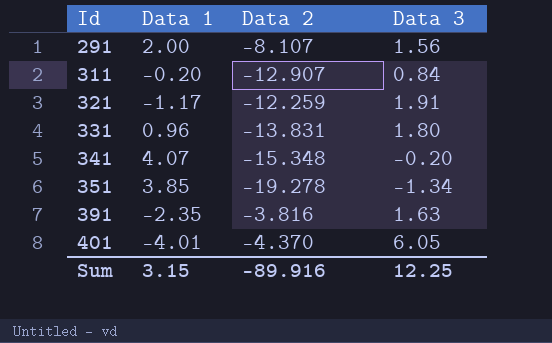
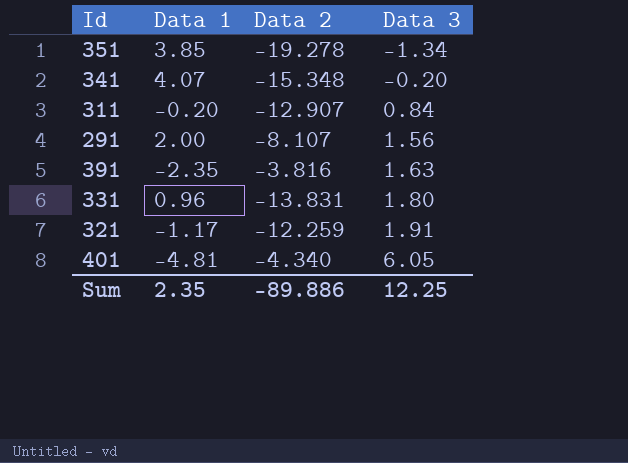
row order: Id ascending -> Data 3 ascending
401 | Data 1: -4.01 -> -4.81
401 | Data 2: -4.370 -> -4.340
Sum | Data 1: 3.15 -> 2.35
Sum | Data 2: -89.916 -> -89.886

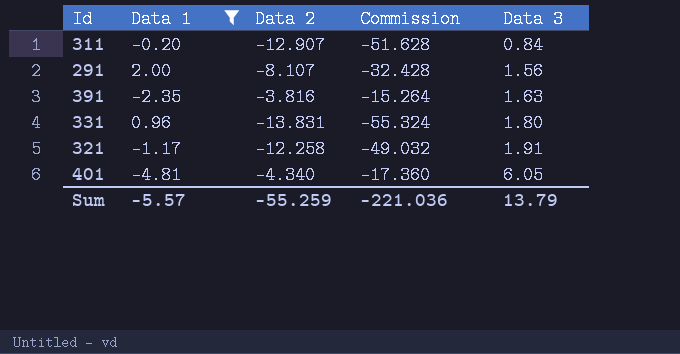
filter: none -> Data 1 <= 2.00
column Commission | formula: none -> [Data 2] * 4
321 | Data 2: -12.259 -> -12.258
Sum | Data 1: 2.35 -> -5.57
Sum | Data 2: -89.886 -> -55.259
Sum | Data 3: 12.25 -> 13.79

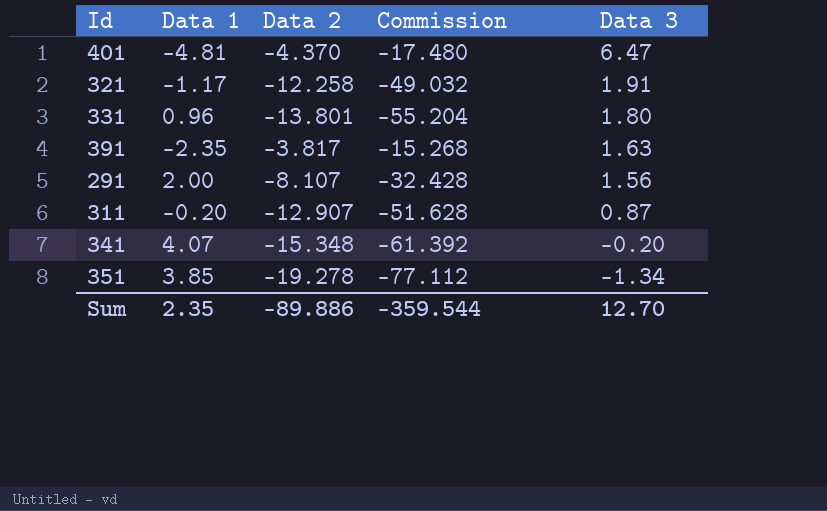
filter: Data 1 <= 2.00 -> none
row order: Data 3 ascending -> Data 3 descending
401 | Data 2: -4.340 -> -4.370
401 | Commission: -17.360 -> -17.480
401 | Data 3: 6.05 -> 6.47
331 | Data 2: -13.831 -> -13.801
331 | Commission: -55.324 -> -55.204
391 | Data 2: -3.816 -> -3.817
391 | Commission: -15.264 -> -15.268
311 | Data 3: 0.84 -> 0.87
Sum | Data 1: -5.57 -> 2.35
Sum | Data 2: -55.259 -> -89.886
Sum | Commission: -221.036 -> -359.544
Sum | Data 3: 13.79 -> 12.70

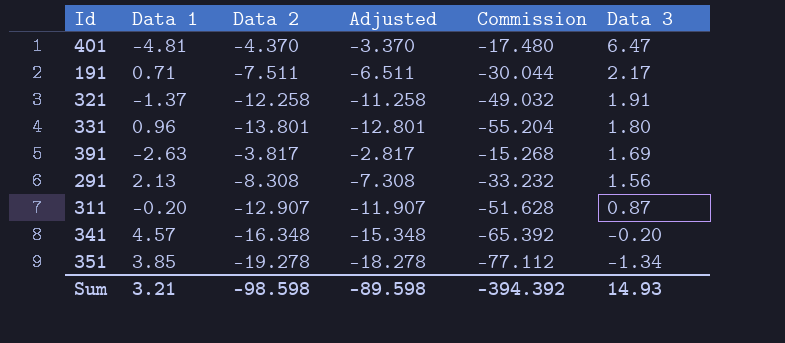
column Adjusted | formula: none -> [Data 2] + 1
row 191: none -> 0.71 | -7.511 | -6.511 | -30.044 | 2.17
321 | Data 1: -1.17 -> -1.37
391 | Data 1: -2.35 -> -2.63
391 | Data 3: 1.63 -> 1.69
291 | Data 1: 2.00 -> 2.13
291 | Data 2: -8.107 -> -8.308
291 | Commission: -32.428 -> -33.232
341 | Data 1: 4.07 -> 4.57
341 | Data 2: -15.348 -> -16.348
341 | Commission: -61.392 -> -65.392
Sum | Data 1: 2.35 -> 3.21
Sum | Data 2: -89.886 -> -98.598
Sum | Commission: -359.544 -> -394.392
Sum | Data 3: 12.70 -> 14.93

